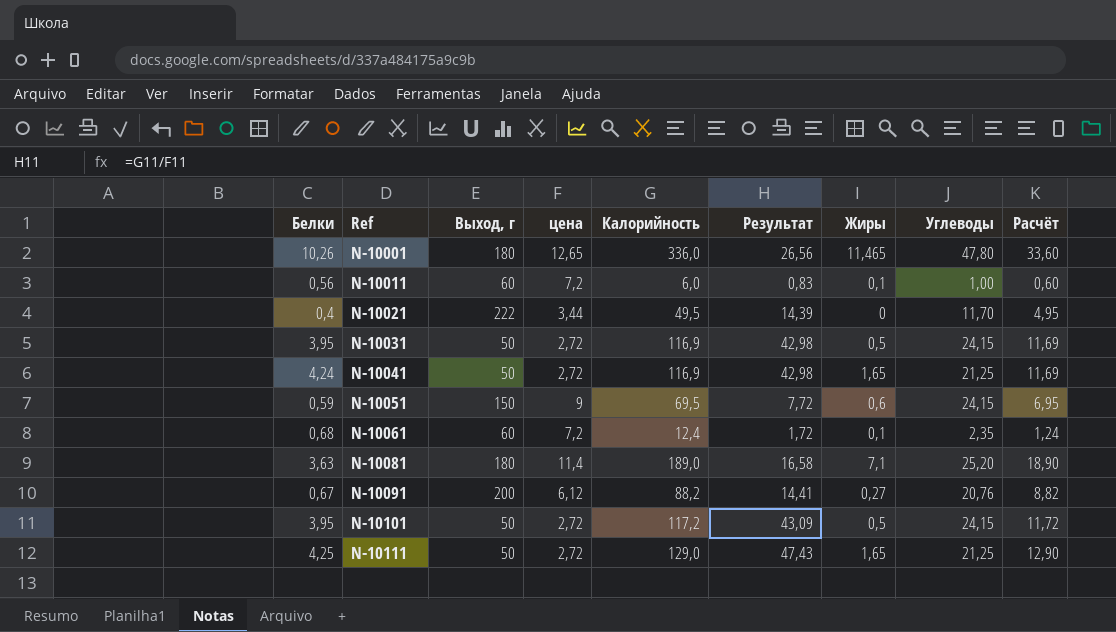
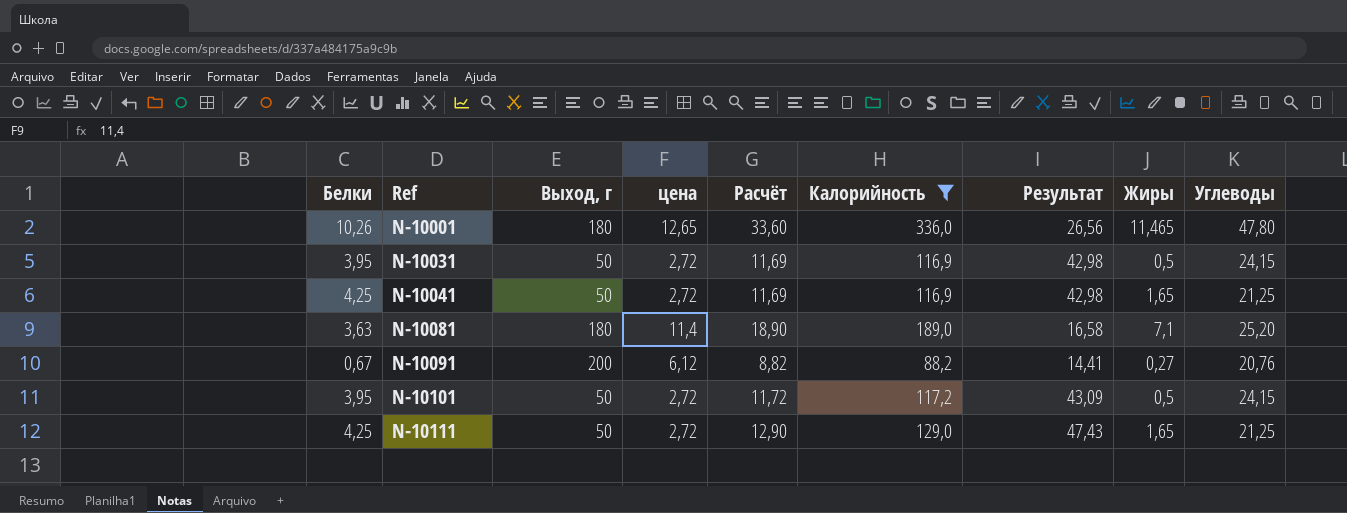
filter: none -> Калорийность >= 88,2
column Расчёт | position: 9 -> 5
N-10041 | Белки: 4,24 -> 4,25

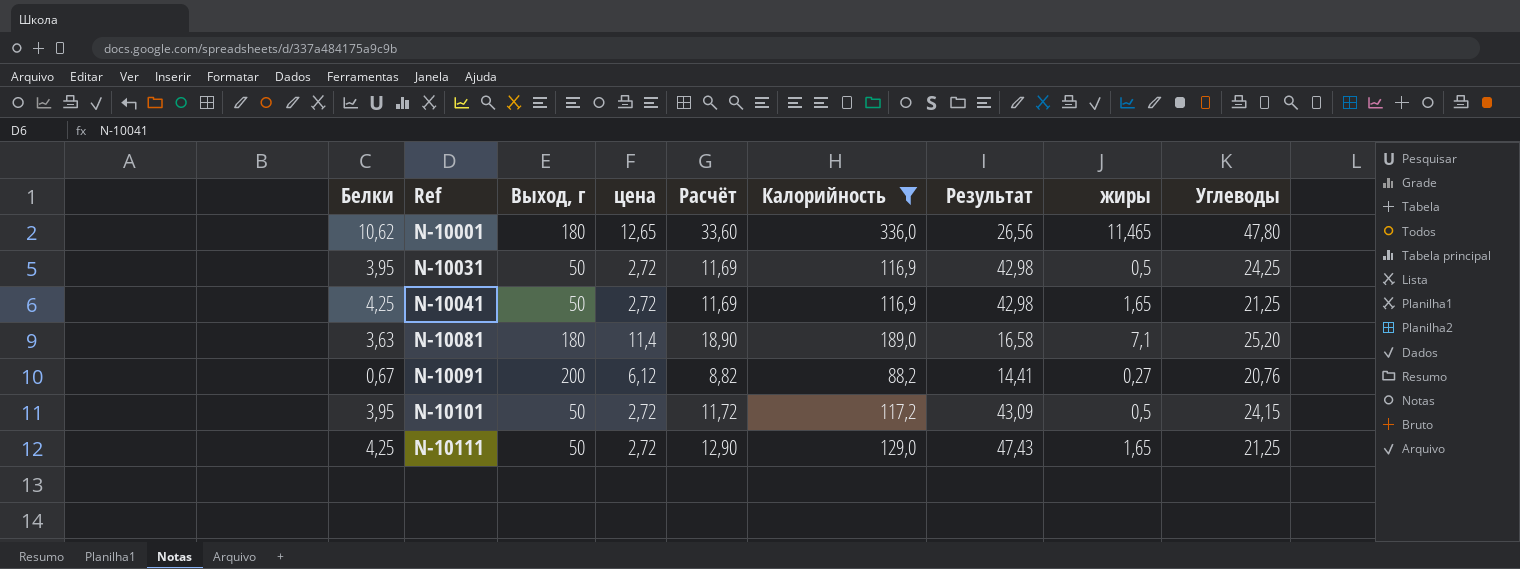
column name: Жиры -> жиры
N-10001 | Белки: 10,26 -> 10,62
N-10031 | Углеводы: 24,15 -> 24,25

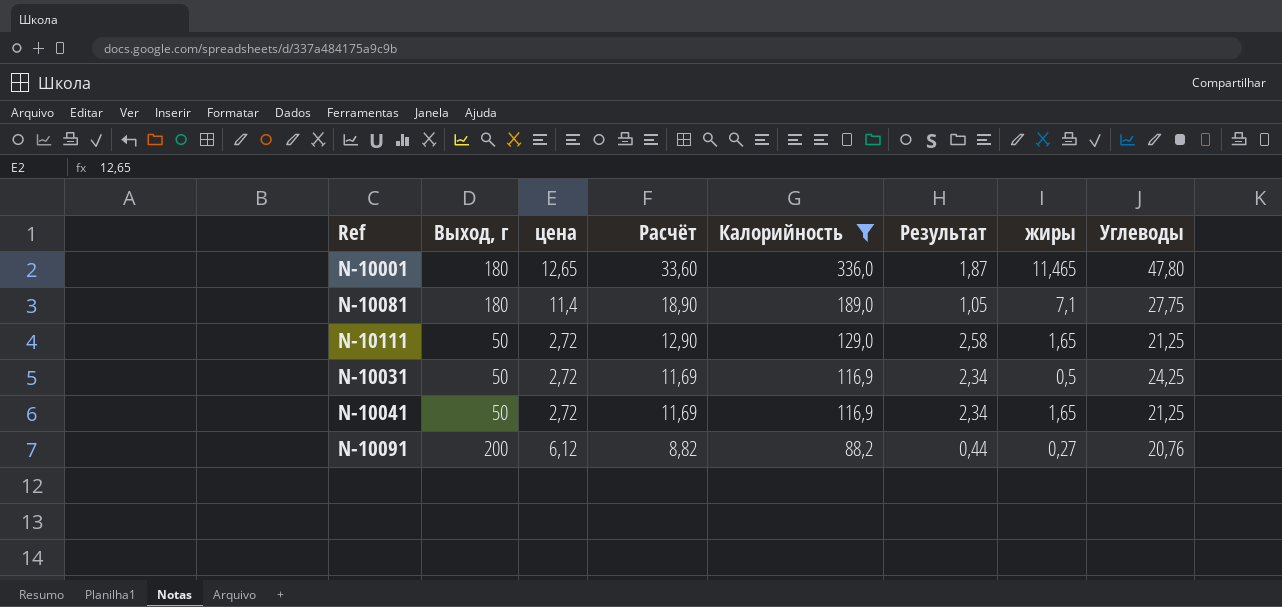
row order: Ref ascending -> Расчёт descending
column Белки | position: 1 -> none
column Результат | formula: [Калорийность] / [цена] -> [Калорийность] / [Выход, г]
row N-10101: 3,95 | 50 | 2,72 | 11,72 | 117,2 | 43,09 | 0,5 | 24,15 -> none
N-10081 | Углеводы: 25,20 -> 27,75

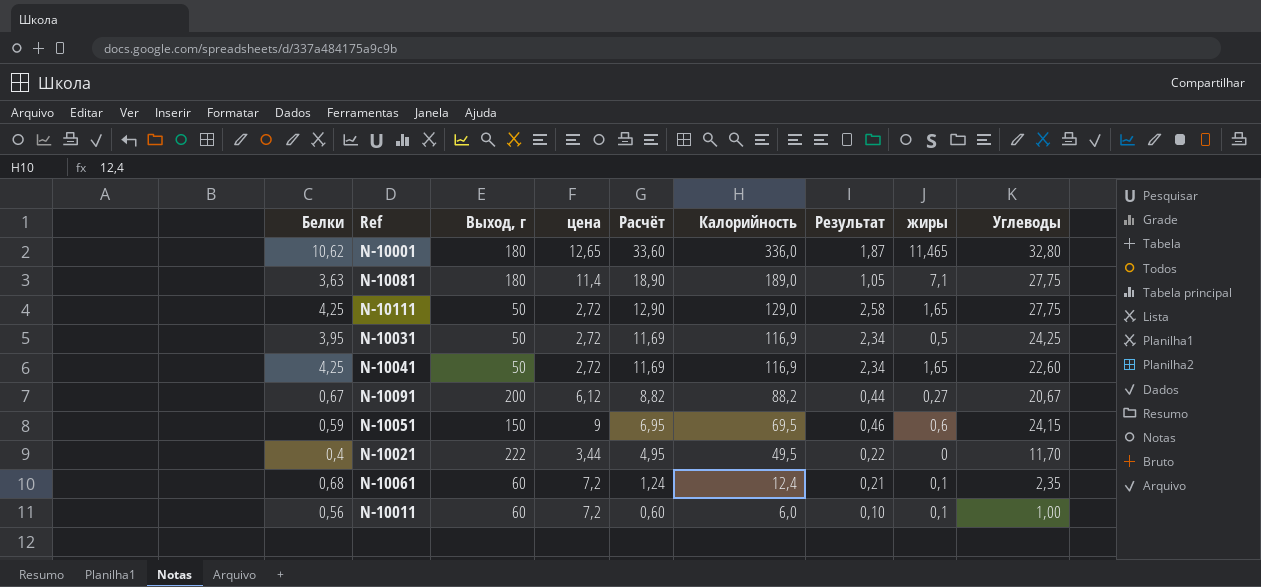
filter: Калорийность >= 88,2 -> none
column Белки | position: none -> 1
N-10001 | Углеводы: 47,80 -> 32,80
N-10111 | Углеводы: 21,25 -> 27,75
N-10041 | Углеводы: 21,25 -> 22,60
N-10091 | Углеводы: 20,76 -> 20,67

